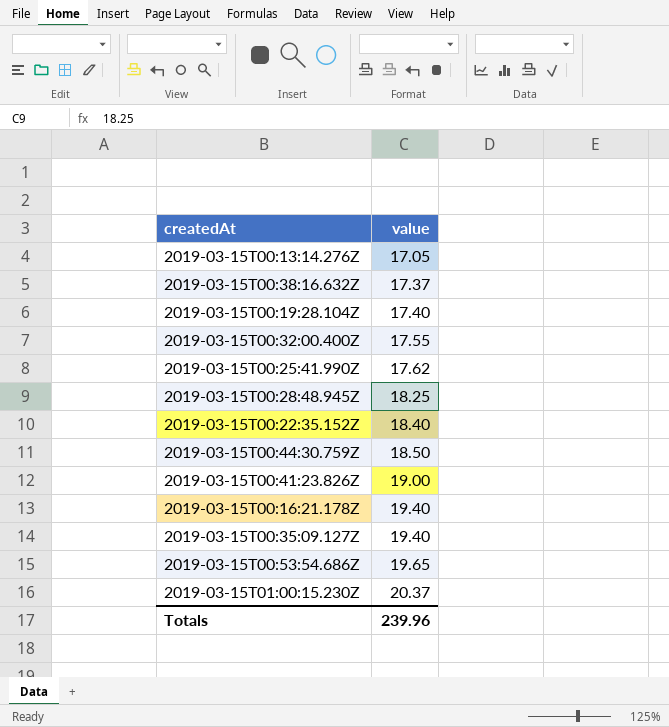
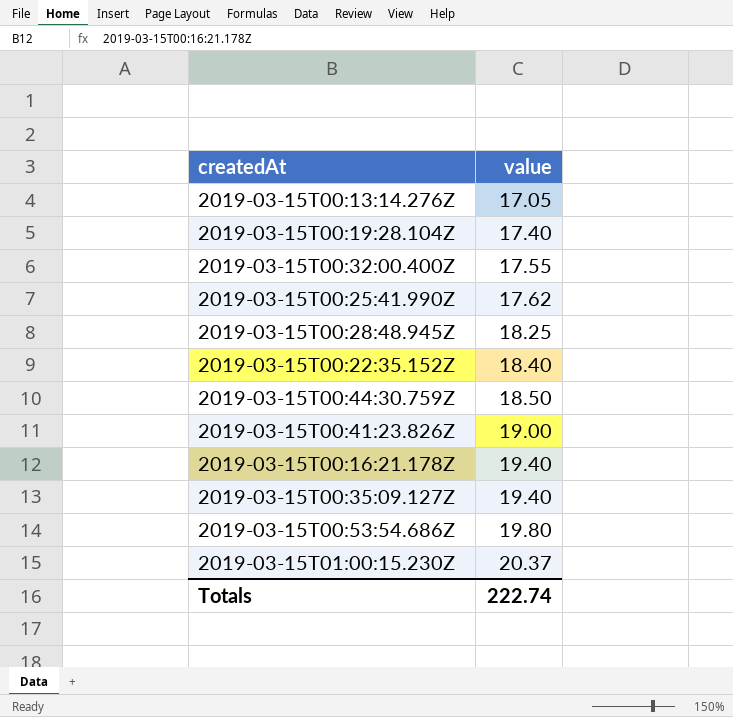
row 2019-03-15T00:38:16.632Z: 17.37 -> none
2019-03-15T00:53:54.686Z | value: 19.65 -> 19.80
Totals | value: 239.96 -> 222.74

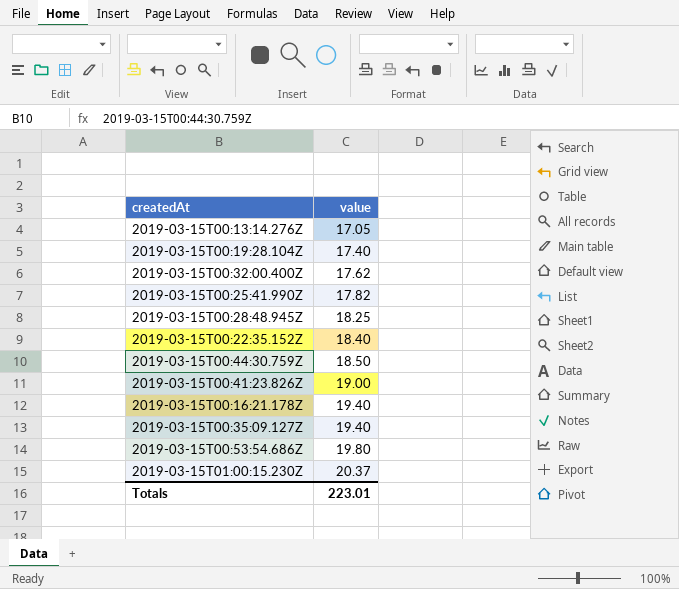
2019-03-15T00:32:00.400Z | value: 17.55 -> 17.62
2019-03-15T00:25:41.990Z | value: 17.62 -> 17.82
Totals | value: 222.74 -> 223.01

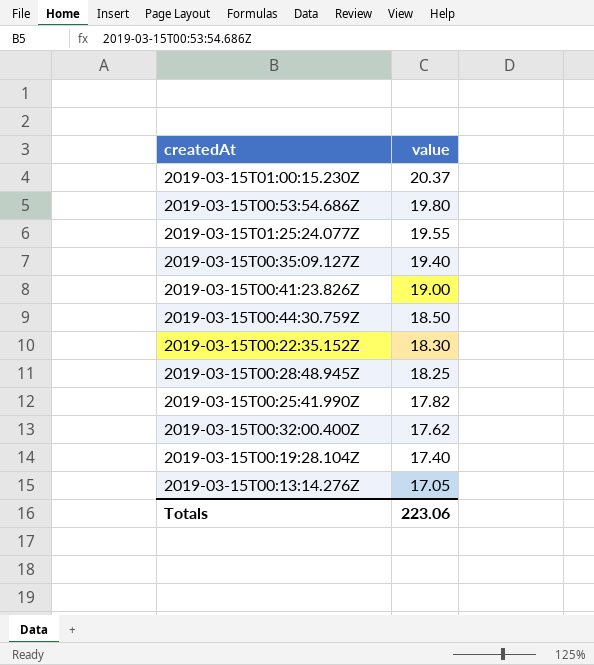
row order: value ascending -> value descending
row 2019-03-15T00:16:21.178Z: 19.40 -> none
row 2019-03-15T01:25:24.077Z: none -> 19.55
2019-03-15T00:22:35.152Z | value: 18.40 -> 18.30
Totals | value: 223.01 -> 223.06

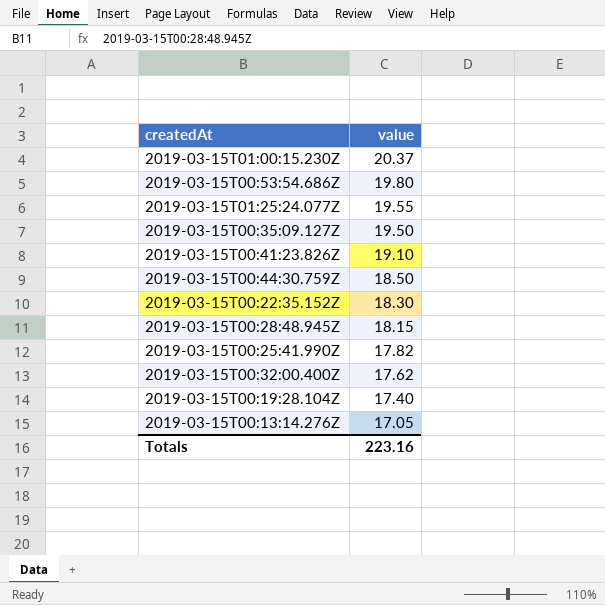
2019-03-15T00:35:09.127Z | value: 19.40 -> 19.50
2019-03-15T00:41:23.826Z | value: 19.00 -> 19.10
2019-03-15T00:28:48.945Z | value: 18.25 -> 18.15
Totals | value: 223.06 -> 223.16

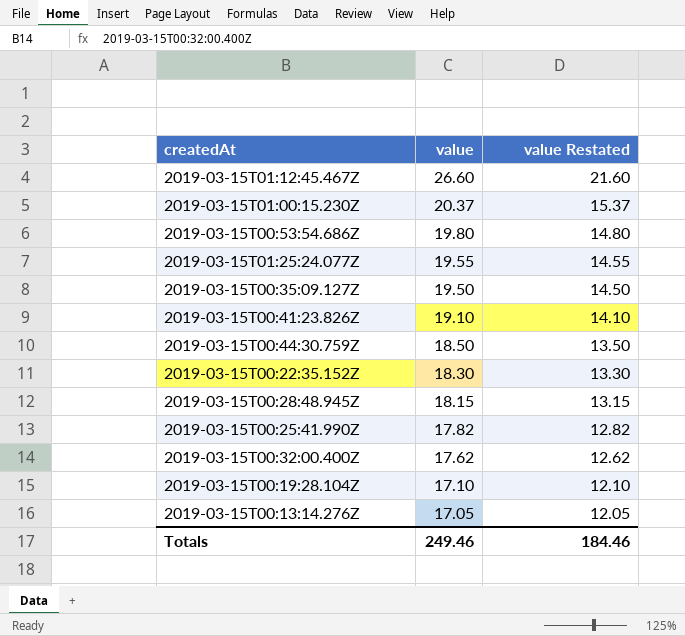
column value Restated | formula: none -> [value] - 5
row 2019-03-15T01:12:45.467Z: none -> 26.60 | 21.60
2019-03-15T00:19:28.104Z | value: 17.40 -> 17.10
Totals | value: 223.16 -> 249.46

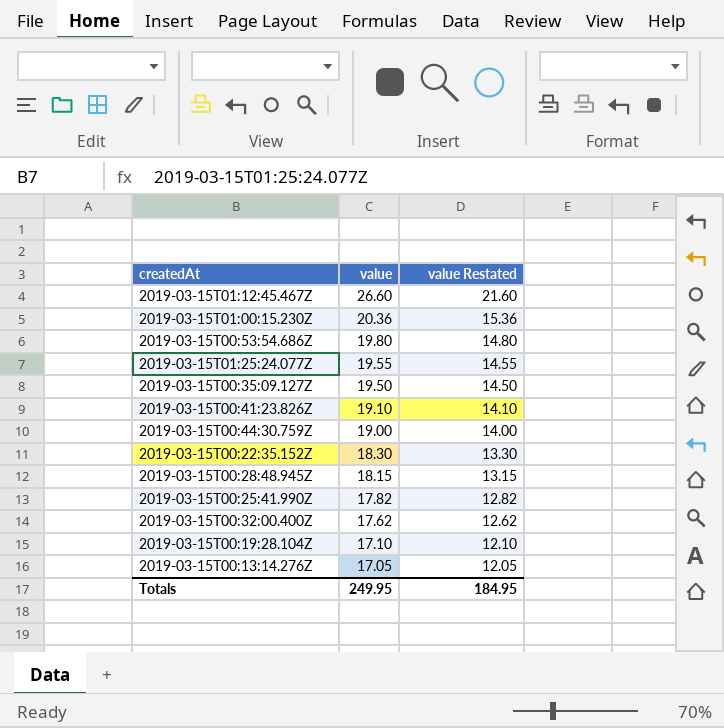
2019-03-15T01:00:15.230Z | value: 20.37 -> 20.36
2019-03-15T01:00:15.230Z | value Restated: 15.37 -> 15.36
2019-03-15T00:44:30.759Z | value: 18.50 -> 19.00
2019-03-15T00:44:30.759Z | value Restated: 13.50 -> 14.00
Totals | value: 249.46 -> 249.95
Totals | value Restated: 184.46 -> 184.95

